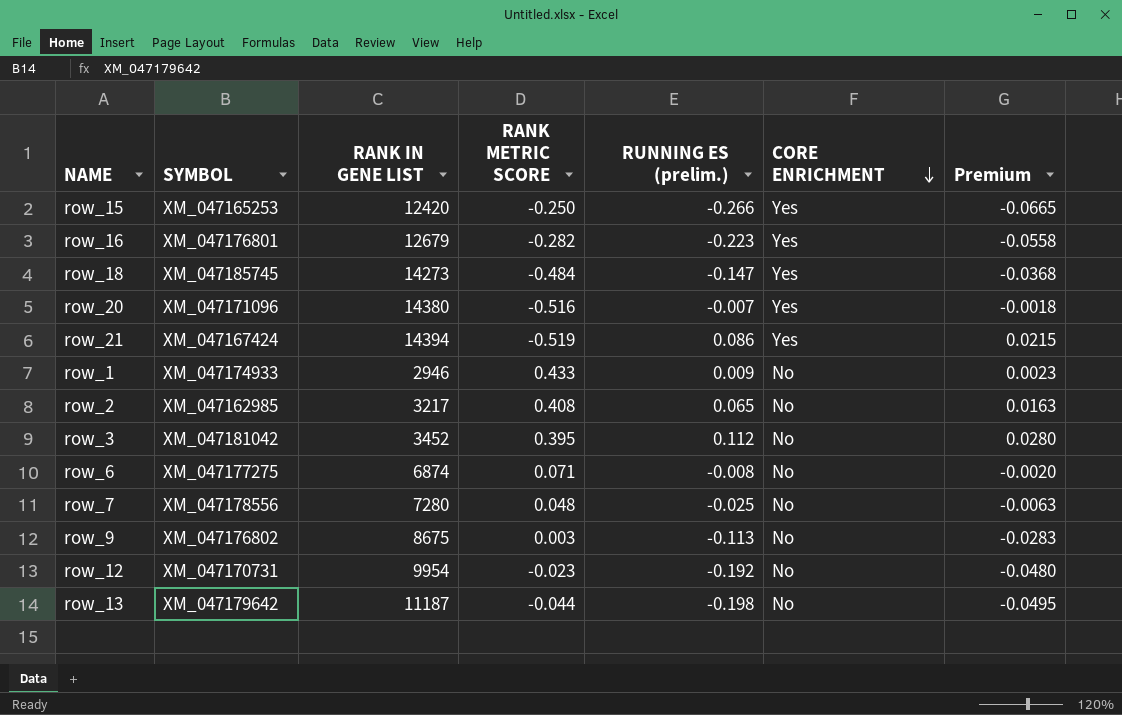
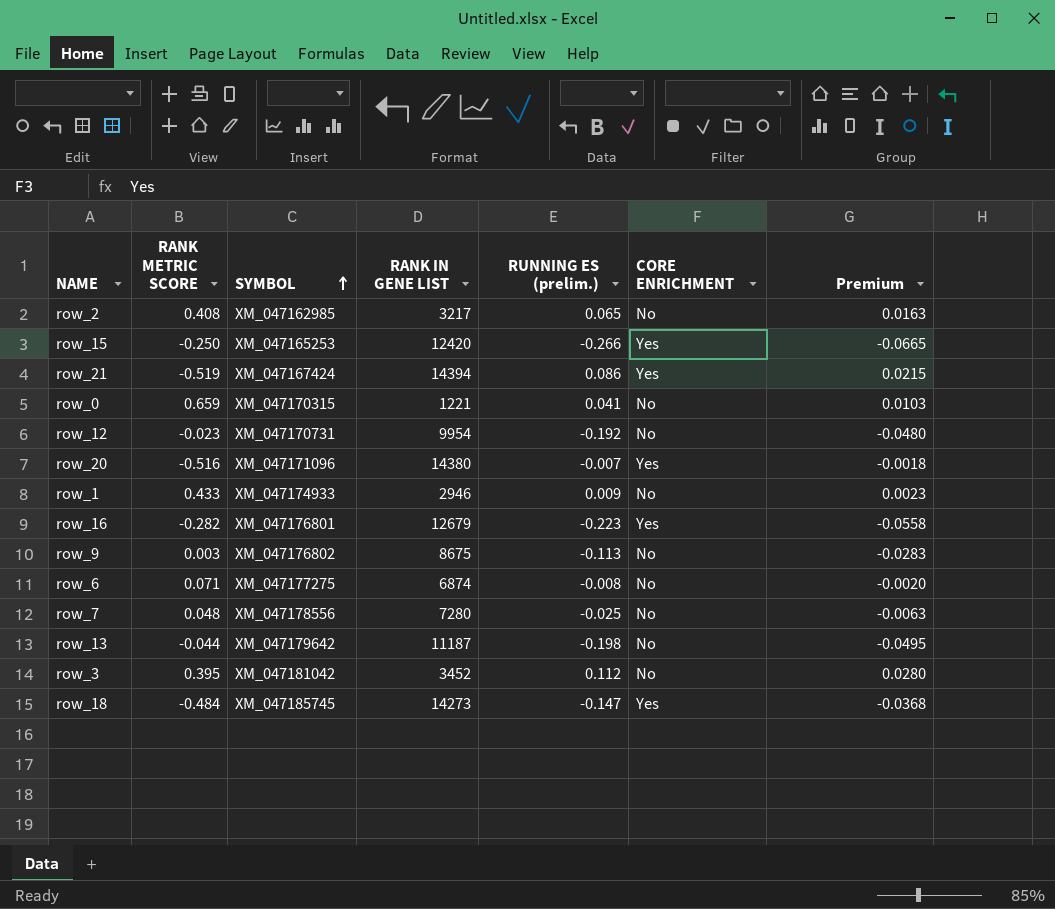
row order: CORE ENRICHMENT descending -> SYMBOL ascending
column RANK METRIC SCORE | position: 4 -> 2
row row_0: none -> 0.659 | XM_047170315 | 1221 | 0.041 | No | 0.0103

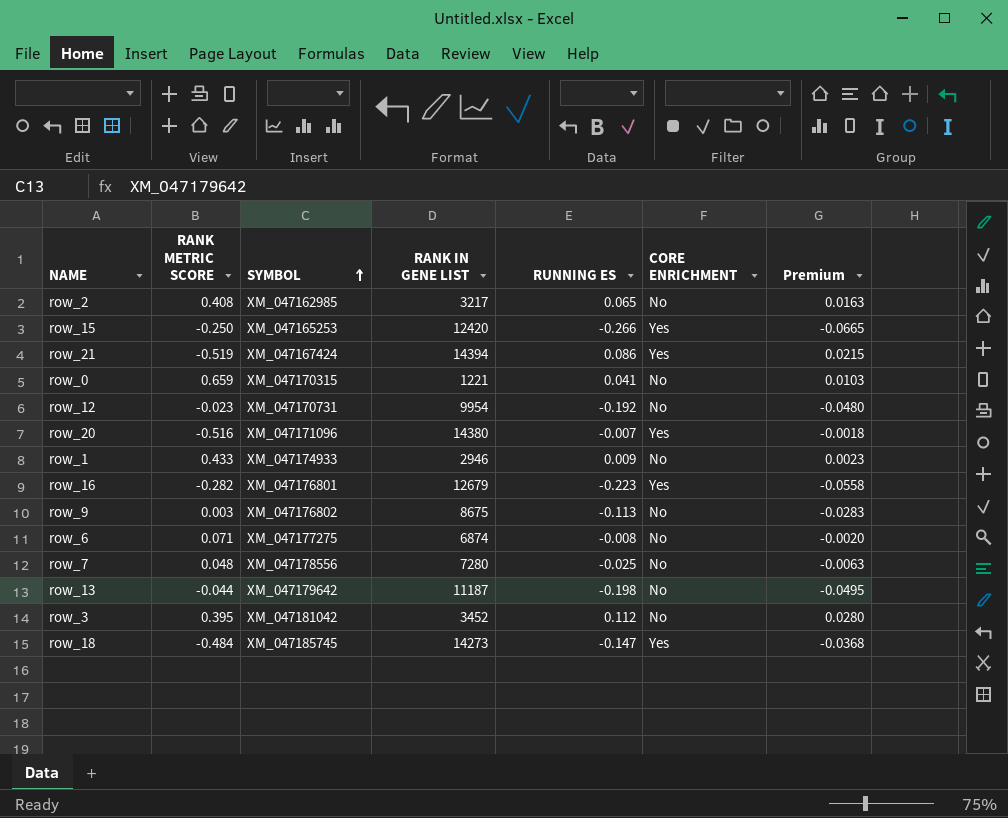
column name: RUNNING ES (prelim.) -> RUNNING ES

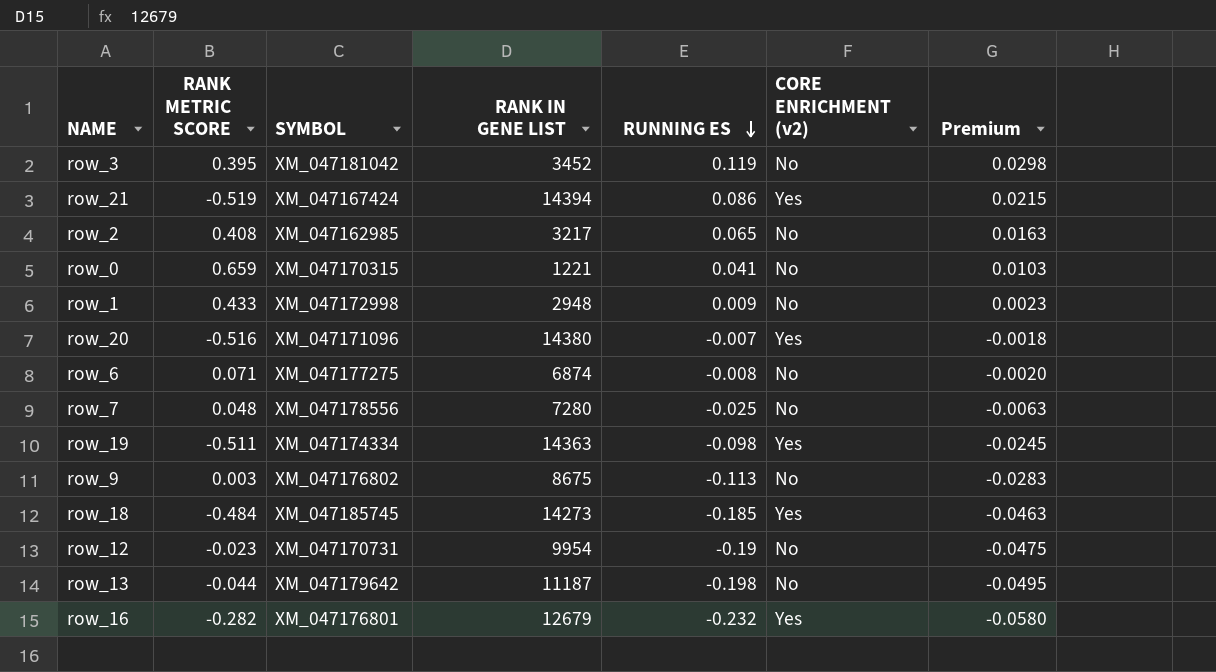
row order: SYMBOL ascending -> RUNNING ES descending
column name: CORE ENRICHMENT -> CORE ENRICHMENT (v2)
row row_15: -0.250 | XM_047165253 | 12420 | -0.266 | Yes | -0.0665 -> none
row_3 | RUNNING ES: 0.112 -> 0.119
row_3 | Premium: 0.0280 -> 0.0298
row_1 | SYMBOL: XM_047174933 -> XM_047172998
row_1 | RANK IN GENE LIST: 2946 -> 2948
row row_19: none -> -0.511 | XM_047174334 | 14363 | -0.098 | Yes | -0.0245
row_18 | RUNNING ES: -0.147 -> -0.185
row_18 | Premium: -0.0368 -> -0.0463
row_12 | RUNNING ES: -0.192 -> -0.19
row_12 | Premium: -0.0480 -> -0.0475
row_16 | RUNNING ES: -0.223 -> -0.232
row_16 | Premium: -0.0558 -> -0.0580

